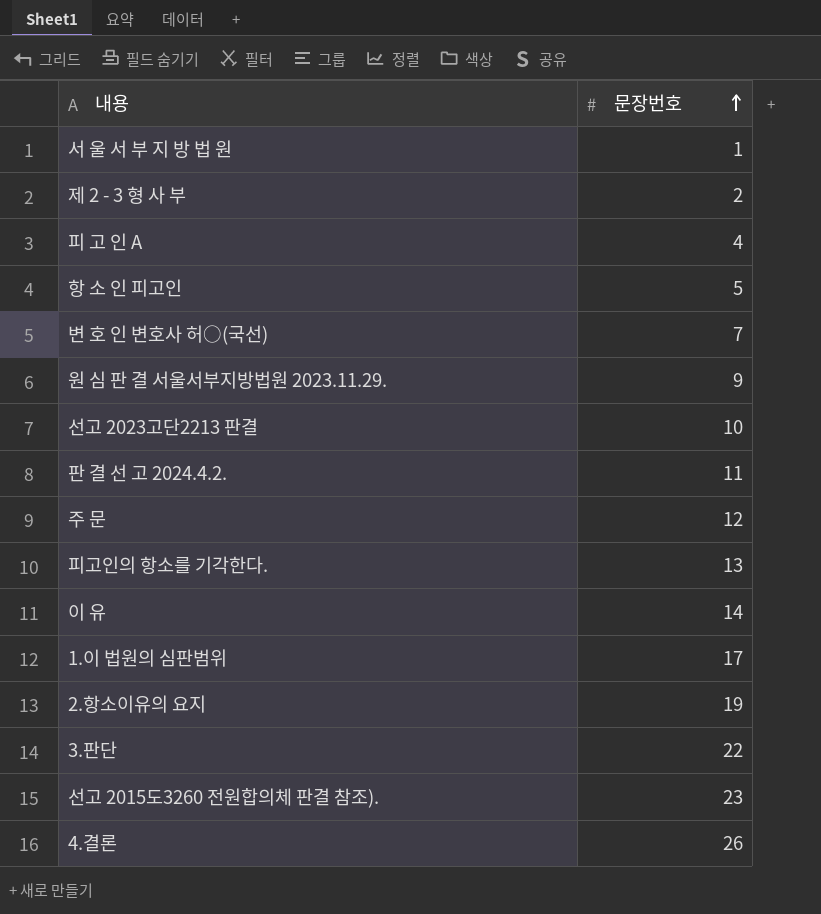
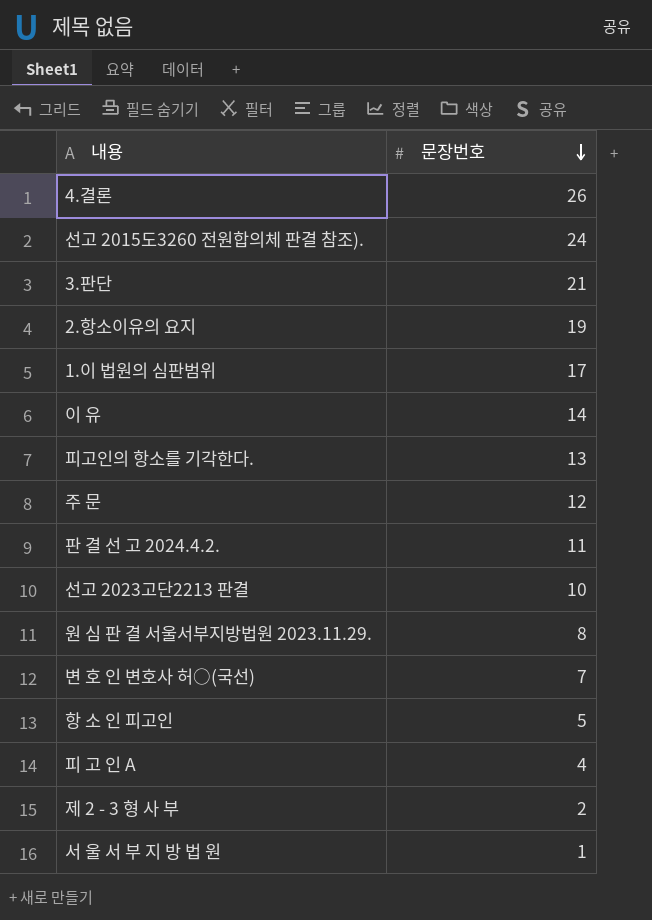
row order: 문장번호 ascending -> 문장번호 descending
선고 2015도3260 전원합의체 판결 참조). | 문장번호: 23 -> 24
3.판단 | 문장번호: 22 -> 21
원 심 판 결 서울서부지방법원 2023.11.29. | 문장번호: 9 -> 8

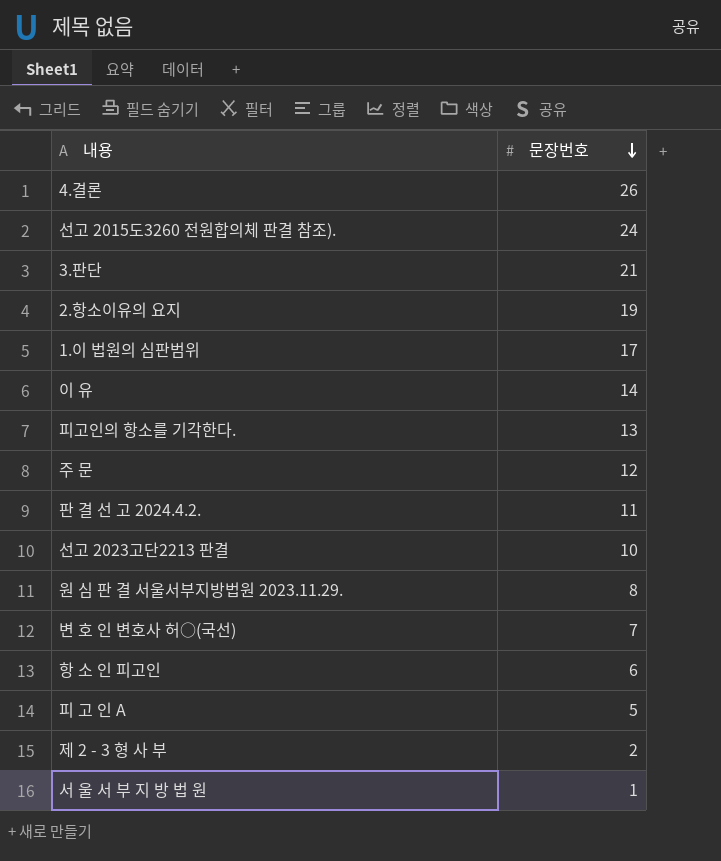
항 소 인 피고인 | 문장번호: 5 -> 6
피 고 인 A | 문장번호: 4 -> 5

